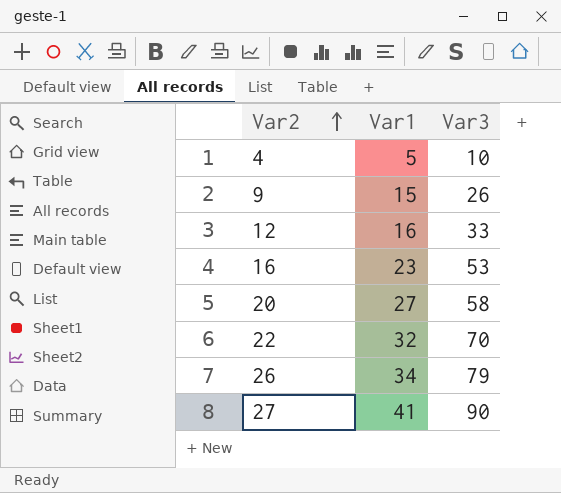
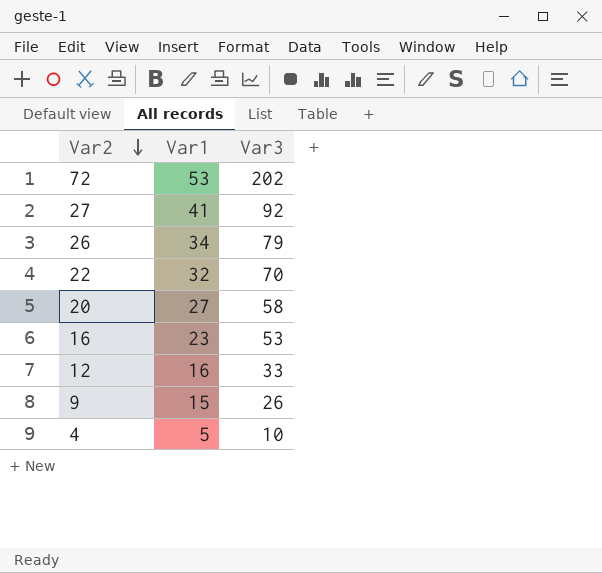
row order: Var2 ascending -> Var2 descending
row 72: none -> 53 | 202
27 | Var3: 90 -> 92

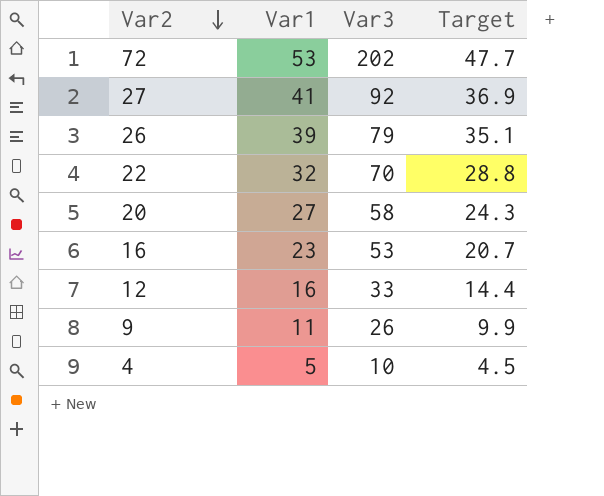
column Target | formula: none -> [Var1] * 0.9
26 | Var1: 34 -> 39
9 | Var1: 15 -> 11

